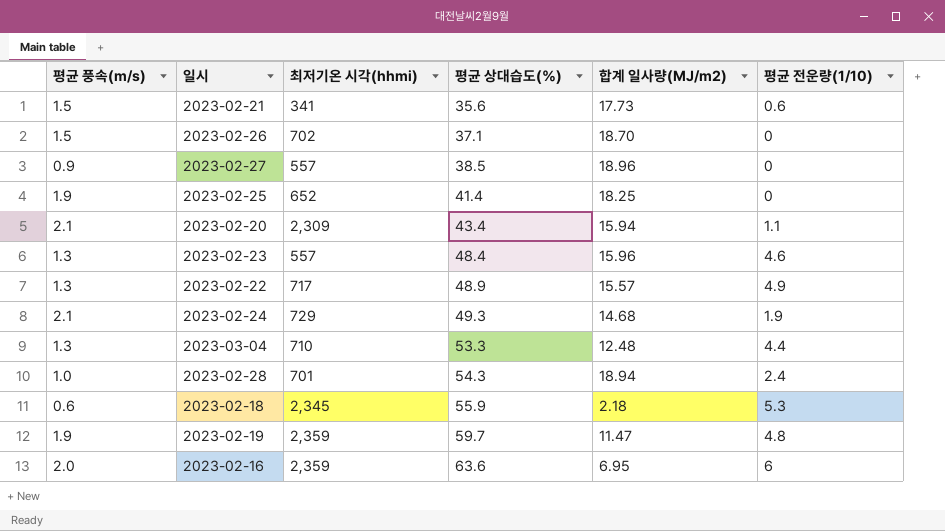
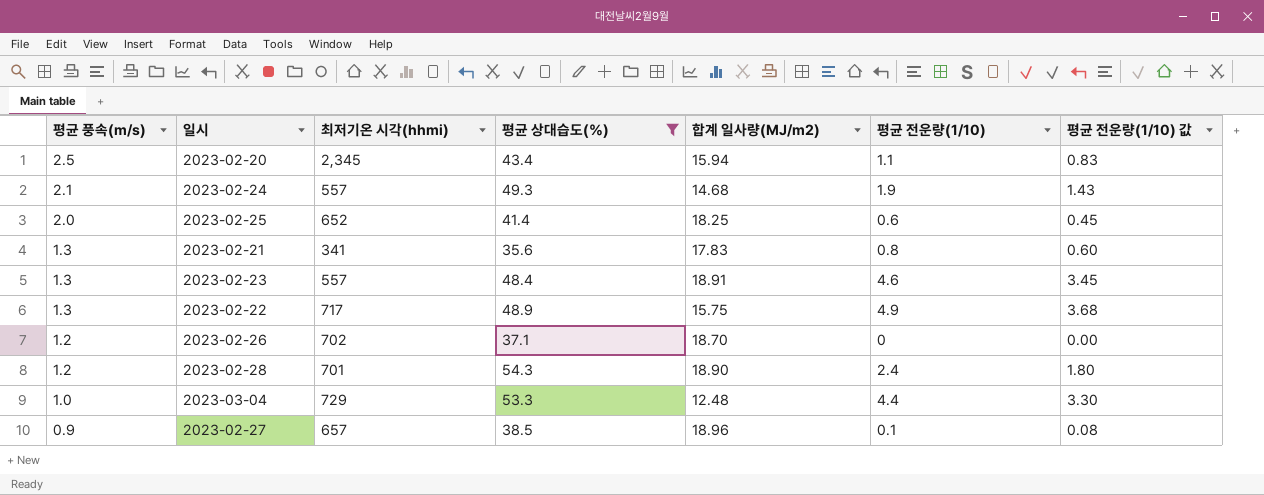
filter: none -> 평균 상대습도(%) <= 54.3
row order: 평균 상대습도(%) ascending -> 평균 풍속(m/s) descending
column 평균 전운량(1/10) 값 | formula: none -> [평균 전운량(1/10)] * 0.75
2023-02-20 | 평균 풍속(m/s): 2.1 -> 2.5
2023-02-20 | 최저기온 시각(hhmi): 2,309 -> 2,345
2023-02-24 | 최저기온 시각(hhmi): 729 -> 557
2023-02-25 | 평균 풍속(m/s): 1.9 -> 2.0
2023-02-25 | 평균 전운량(1/10): 0 -> 0.6
2023-02-21 | 평균 풍속(m/s): 1.5 -> 1.3
2023-02-21 | 합계 일사량(MJ/m2): 17.73 -> 17.83
2023-02-21 | 평균 전운량(1/10): 0.6 -> 0.8
2023-02-23 | 합계 일사량(MJ/m2): 15.96 -> 18.91
2023-02-22 | 합계 일사량(MJ/m2): 15.57 -> 15.75
2023-02-26 | 평균 풍속(m/s): 1.5 -> 1.2
2023-02-28 | 평균 풍속(m/s): 1.0 -> 1.2
2023-02-28 | 합계 일사량(MJ/m2): 18.94 -> 18.90
2023-03-04 | 평균 풍속(m/s): 1.3 -> 1.0
2023-03-04 | 최저기온 시각(hhmi): 710 -> 729
2023-02-27 | 최저기온 시각(hhmi): 557 -> 657
2023-02-27 | 평균 전운량(1/10): 0 -> 0.1

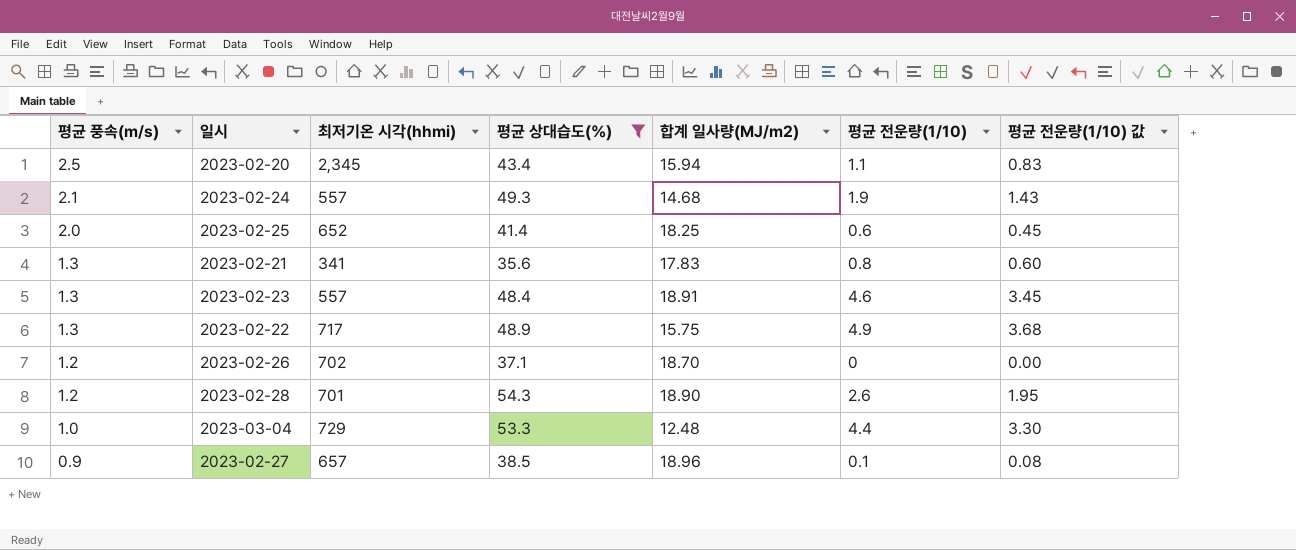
2023-02-28 | 평균 전운량(1/10): 2.4 -> 2.6
2023-02-28 | 평균 전운량(1/10) 값: 1.80 -> 1.95

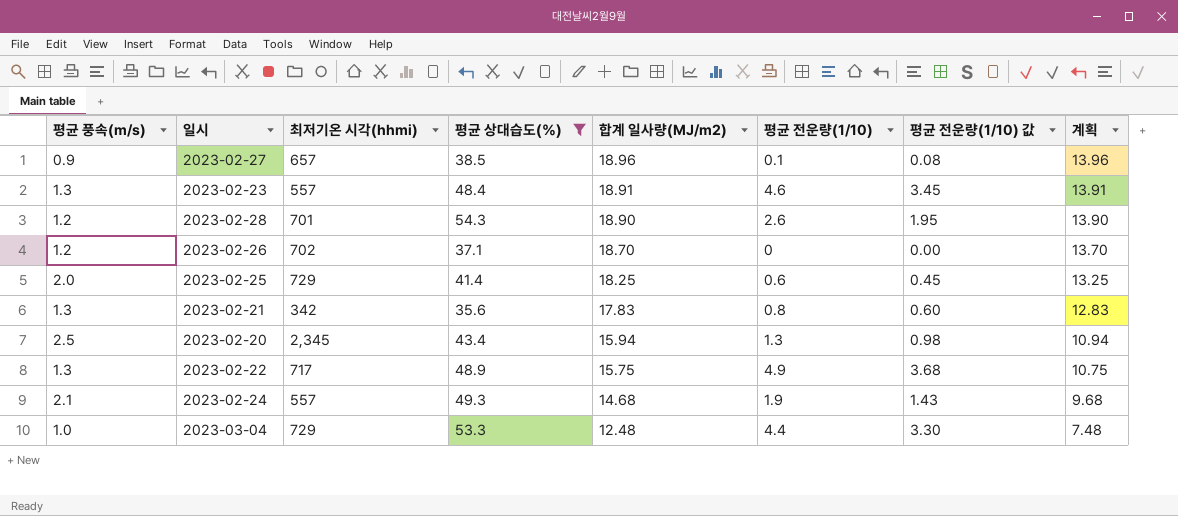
row order: 평균 풍속(m/s) descending -> 합계 일사량(MJ/m2) descending
column 계획 | formula: none -> [합계 일사량(MJ/m2)] - 5
2023-02-25 | 최저기온 시각(hhmi): 652 -> 729
2023-02-21 | 최저기온 시각(hhmi): 341 -> 342
2023-02-20 | 평균 전운량(1/10): 1.1 -> 1.3
2023-02-20 | 평균 전운량(1/10) 값: 0.83 -> 0.98

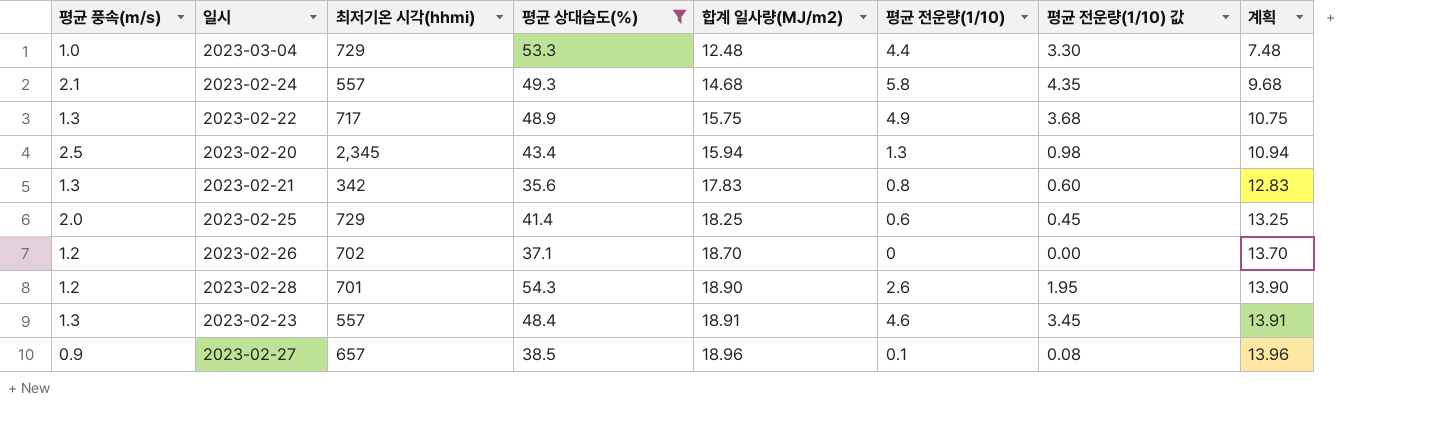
row order: 합계 일사량(MJ/m2) descending -> 합계 일사량(MJ/m2) ascending
2023-02-24 | 평균 전운량(1/10): 1.9 -> 5.8
2023-02-24 | 평균 전운량(1/10) 값: 1.43 -> 4.35

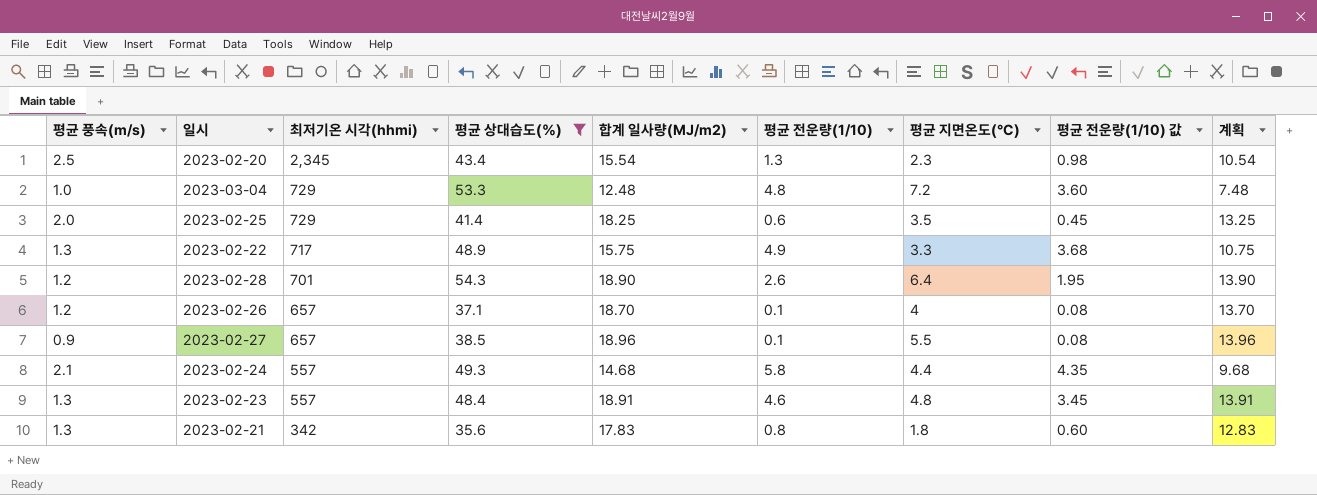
row order: 합계 일사량(MJ/m2) ascending -> 최저기온 시각(hhmi) descending
column 평균 지면온도(°C) | position: none -> 7
2023-02-20 | 합계 일사량(MJ/m2): 15.94 -> 15.54
2023-02-20 | 계획: 10.94 -> 10.54
2023-03-04 | 평균 전운량(1/10): 4.4 -> 4.8
2023-03-04 | 평균 전운량(1/10) 값: 3.30 -> 3.60
2023-02-26 | 최저기온 시각(hhmi): 702 -> 657
2023-02-26 | 평균 전운량(1/10): 0 -> 0.1
2023-02-26 | 평균 전운량(1/10) 값: 0.00 -> 0.08

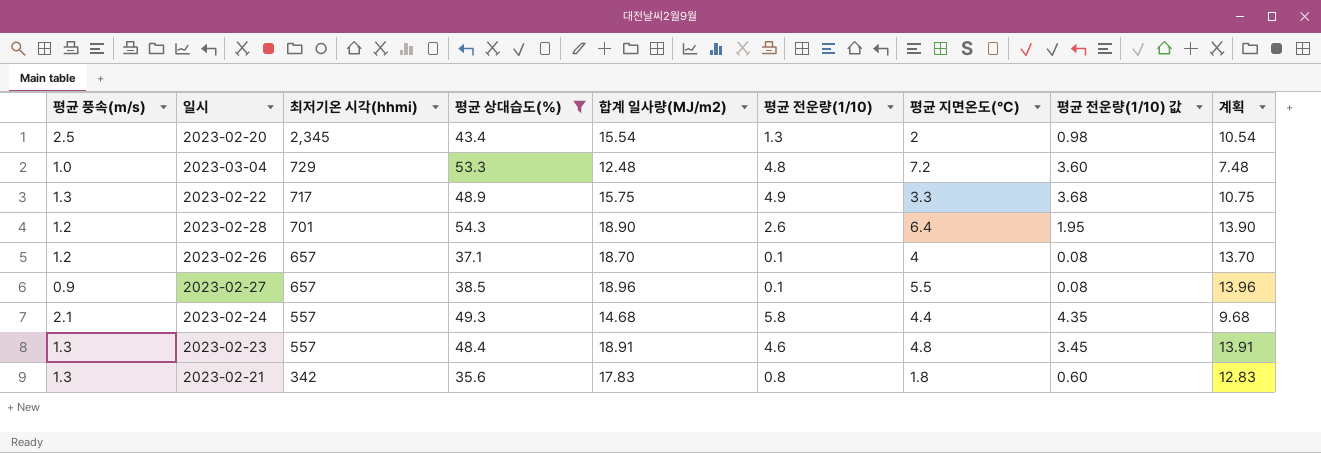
row 2023-02-25: 2.0 | 729 | 41.4 | 18.25 | 0.6 | 3.5 | 0.45 | 13.25 -> none
2023-02-20 | 평균 지면온도(°C): 2.3 -> 2

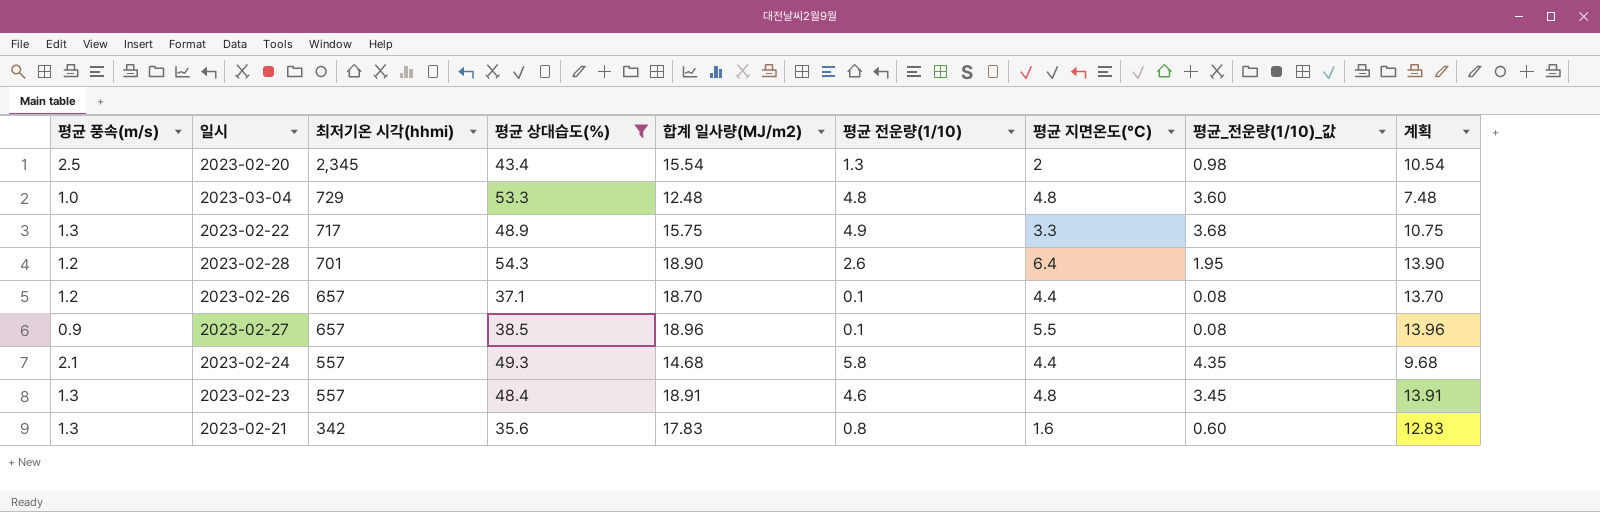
column name: 평균 전운량(1/10) 값 -> 평균_전운량(1/10)_값
2023-03-04 | 평균 지면온도(°C): 7.2 -> 4.8
2023-02-26 | 평균 지면온도(°C): 4 -> 4.4
2023-02-21 | 평균 지면온도(°C): 1.8 -> 1.6

